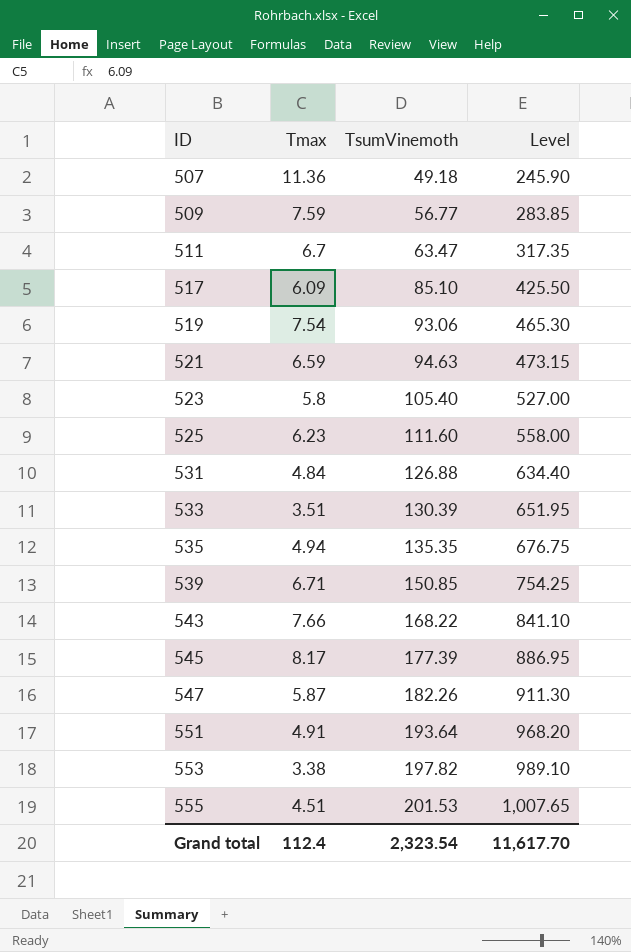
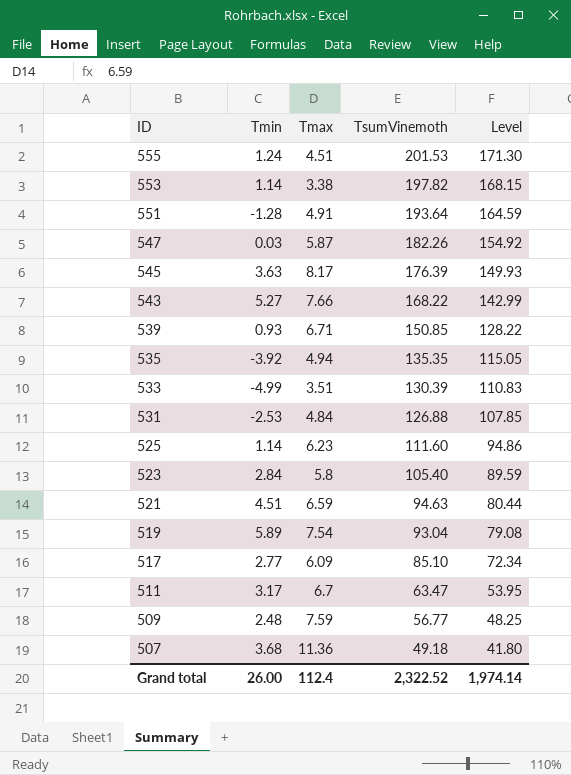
row order: ID ascending -> ID descending
column Tmin | position: none -> 2
column Level | formula: [TsumVinemoth] * 5 -> [TsumVinemoth] * 0.85
545 | TsumVinemoth: 177.39 -> 176.39
519 | TsumVinemoth: 93.06 -> 93.04
Grand total | TsumVinemoth: 2,323.54 -> 2,322.52
Grand total | Level: 11,617.70 -> 1,974.14

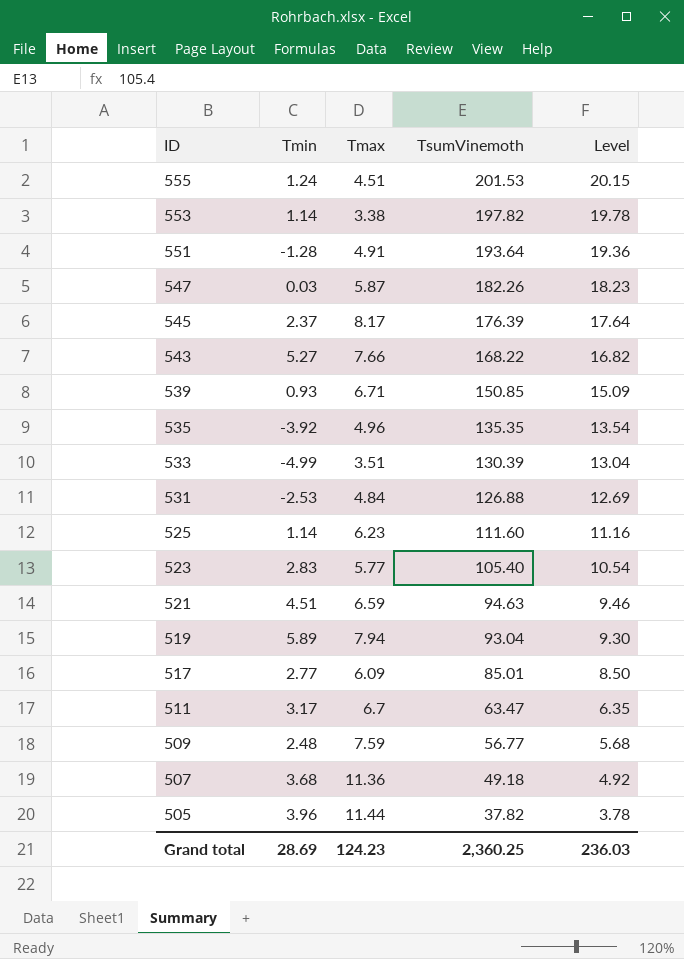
column Level | formula: [TsumVinemoth] * 0.85 -> [TsumVinemoth] * 0.1
545 | Tmin: 3.63 -> 2.37
535 | Tmax: 4.94 -> 4.96
523 | Tmin: 2.84 -> 2.83
523 | Tmax: 5.8 -> 5.77
519 | Tmax: 7.54 -> 7.94
517 | TsumVinemoth: 85.10 -> 85.01
row 505: none -> 3.96 | 11.44 | 37.82 | 3.78
Grand total | Tmin: 26.00 -> 28.69
Grand total | Tmax: 112.4 -> 124.23
Grand total | TsumVinemoth: 2,322.52 -> 2,360.25
Grand total | Level: 1,974.14 -> 236.03

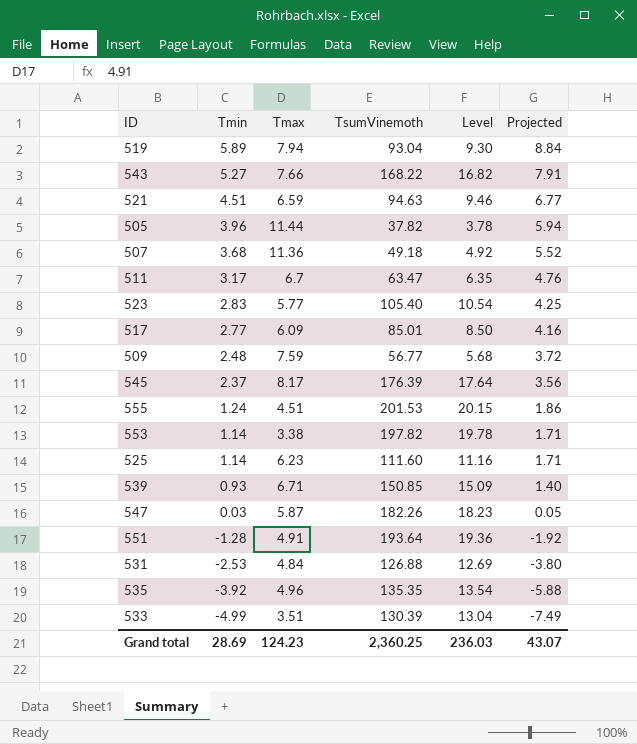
row order: ID descending -> Tmin descending
column Projected | formula: none -> [Tmin] * 1.5

